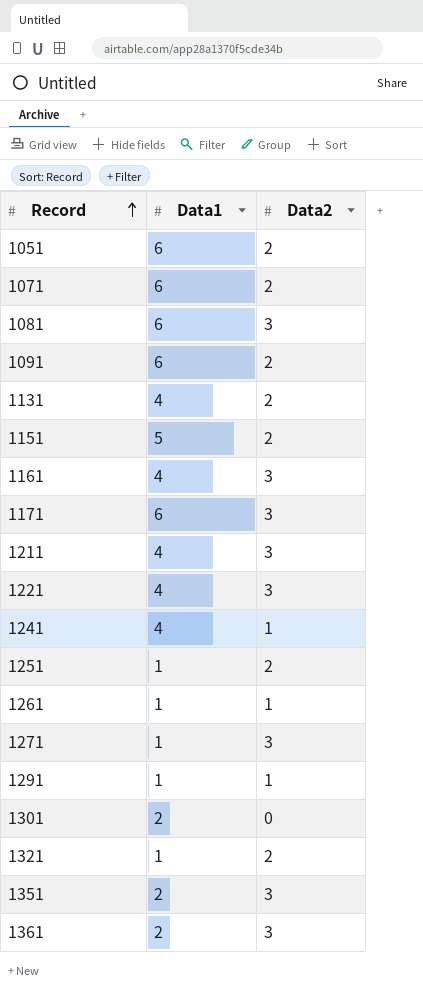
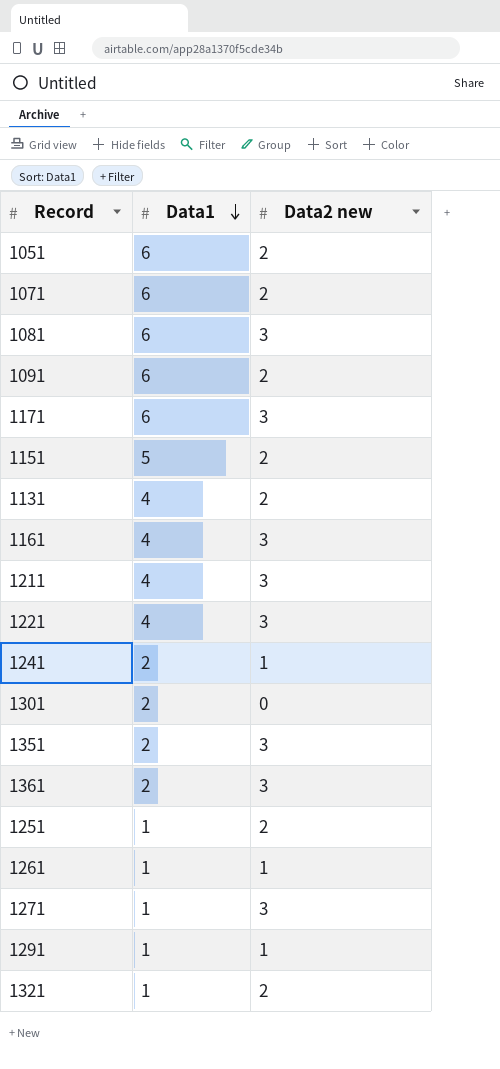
row order: Record ascending -> Data1 descending
column name: Data2 -> Data2 new
1241 | Data1: 4 -> 2

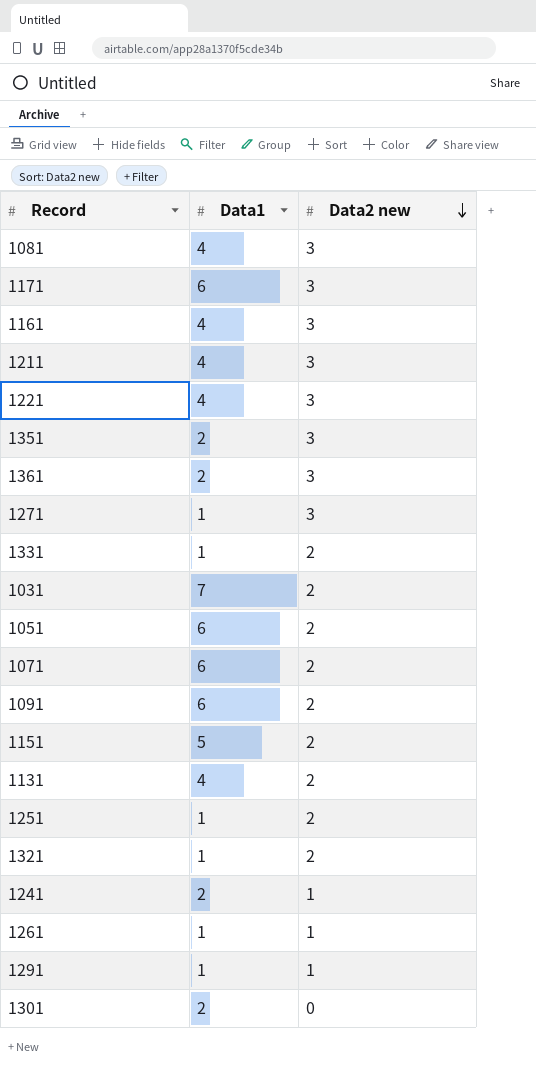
row order: Data1 descending -> Data2 new descending
1081 | Data1: 6 -> 4
row 1331: none -> 1 | 2
row 1031: none -> 7 | 2

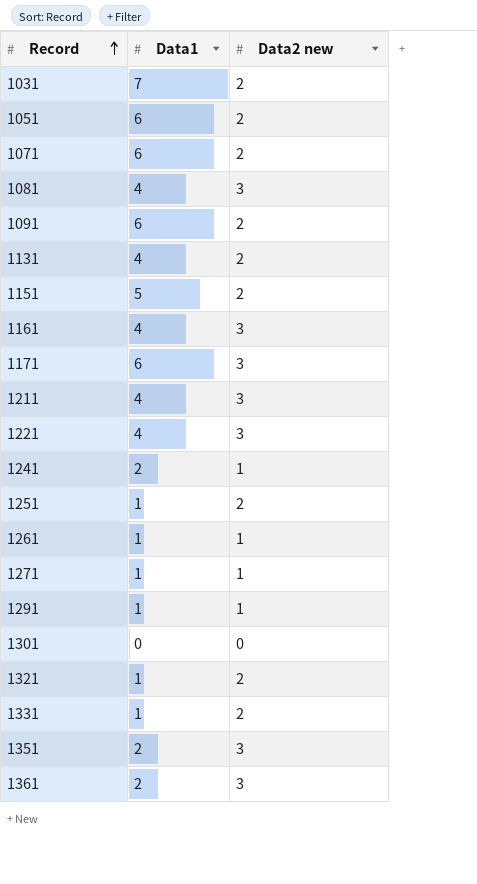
row order: Data2 new descending -> Record ascending
1271 | Data2 new: 3 -> 1
1301 | Data1: 2 -> 0

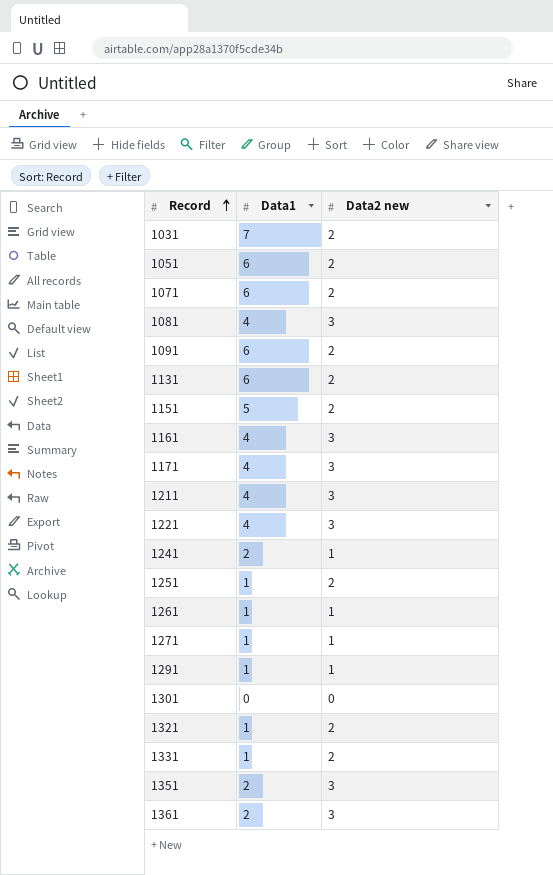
1131 | Data1: 4 -> 6
1171 | Data1: 6 -> 4

